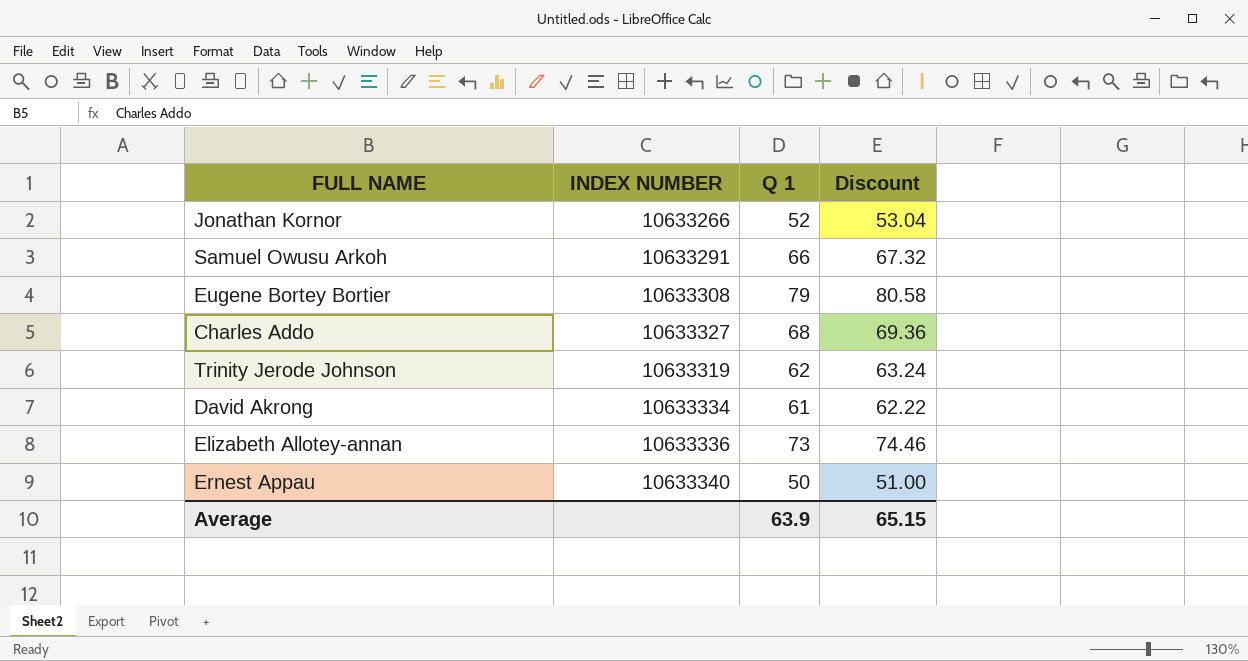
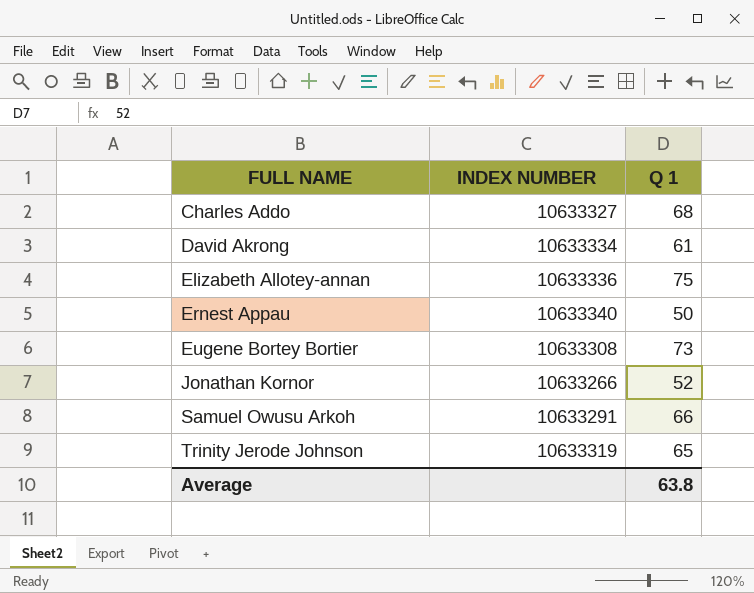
row order: none -> FULL NAME ascending
column Discount | formula: [Q 1] * 1.02 -> none
Elizabeth Allotey-annan | Q 1: 73 -> 75
Eugene Bortey Bortier | Q 1: 79 -> 73
Trinity Jerode Johnson | Q 1: 62 -> 65
Average | Q 1: 63.9 -> 63.8

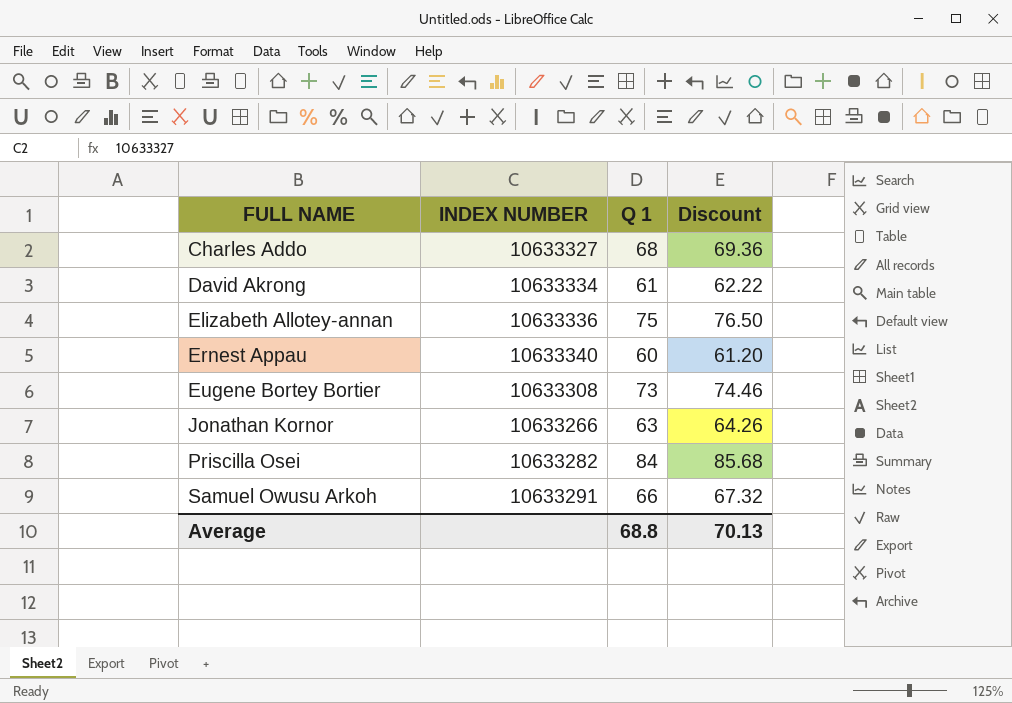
column Discount | formula: none -> [Q 1] * 1.02
row Trinity Jerode Johnson: 10633319 | 65 -> none
Ernest Appau | Q 1: 50 -> 60
Jonathan Kornor | Q 1: 52 -> 63
row Priscilla Osei: none -> 10633282 | 84 | 85.68
Average | Q 1: 63.8 -> 68.8

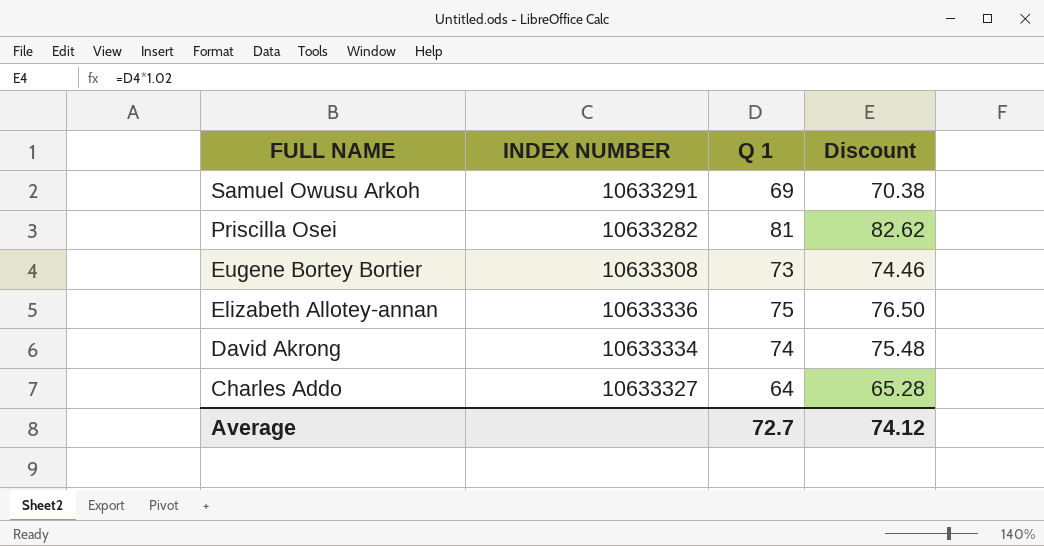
row order: FULL NAME ascending -> FULL NAME descending
row Ernest Appau: 10633340 | 60 | 61.20 -> none
row Jonathan Kornor: 10633266 | 63 | 64.26 -> none
Samuel Owusu Arkoh | Q 1: 66 -> 69
Samuel Owusu Arkoh | Discount: 67.32 -> 70.38
Priscilla Osei | Q 1: 84 -> 81
Priscilla Osei | Discount: 85.68 -> 82.62
David Akrong | Q 1: 61 -> 74
David Akrong | Discount: 62.22 -> 75.48
Charles Addo | Q 1: 68 -> 64
Charles Addo | Discount: 69.36 -> 65.28
Average | Q 1: 68.8 -> 72.7
Average | Discount: 70.13 -> 74.12

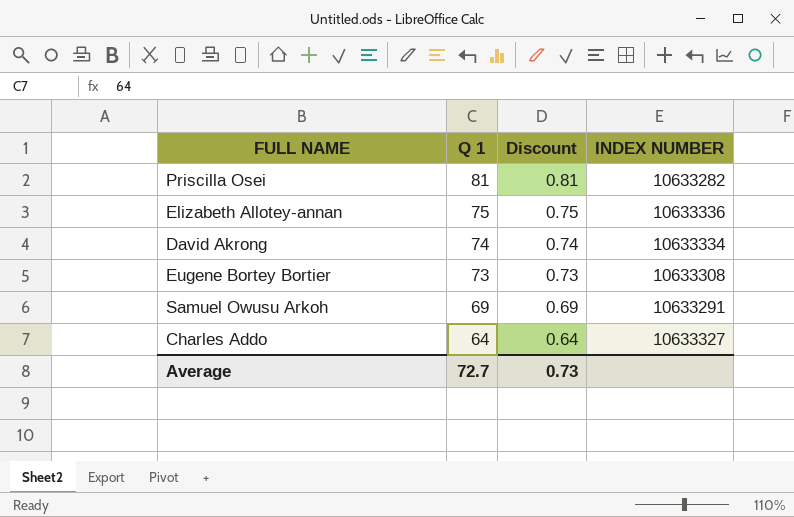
row order: FULL NAME descending -> Q 1 descending
column Discount | formula: [Q 1] * 1.02 -> [Q 1] * 0.01
column INDEX NUMBER | position: 2 -> 4
Average | Discount: 74.12 -> 0.73

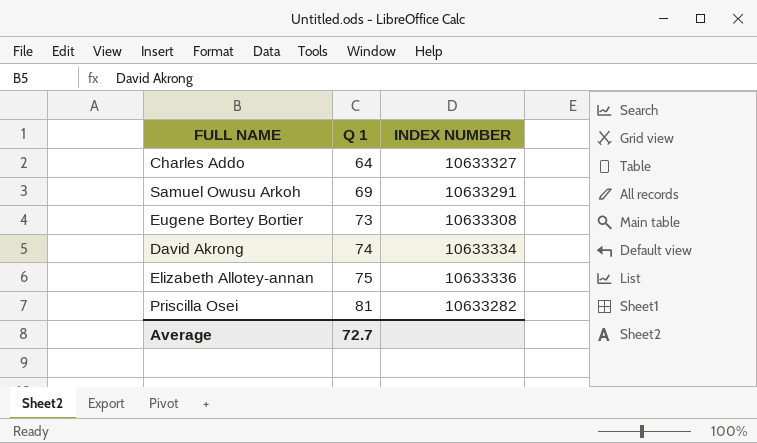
row order: Q 1 descending -> Q 1 ascending
column Discount | formula: [Q 1] * 0.01 -> none

